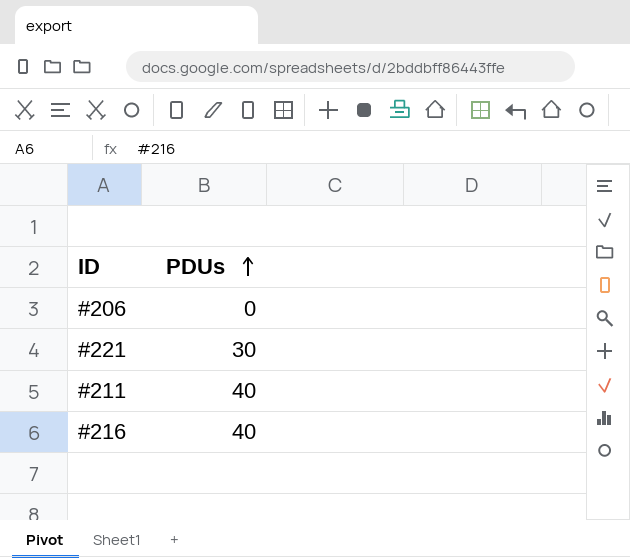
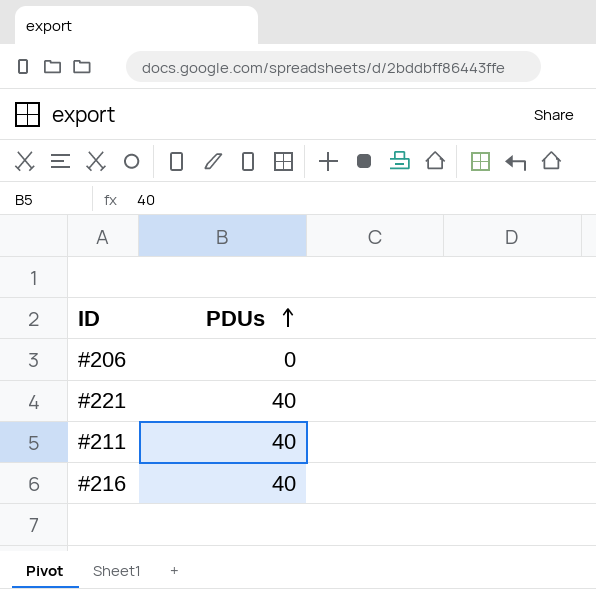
#221 | PDUs: 30 -> 40

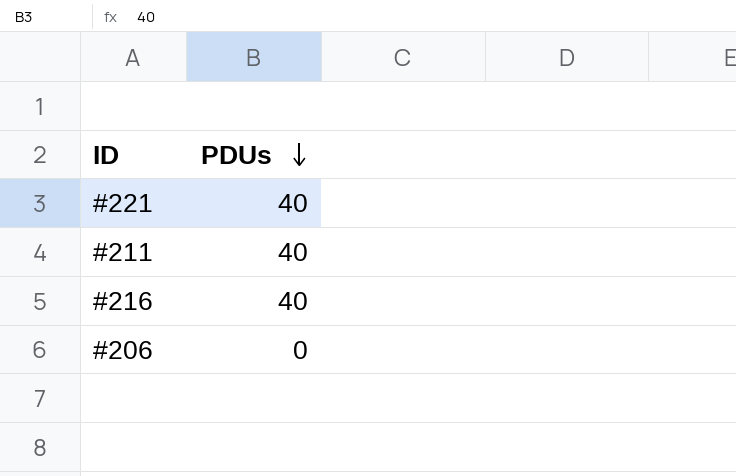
row order: PDUs ascending -> PDUs descending

